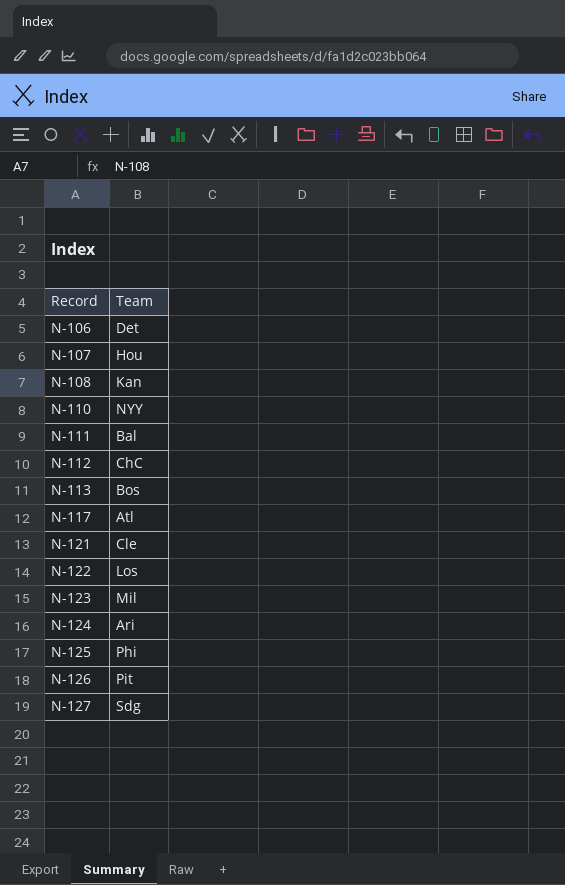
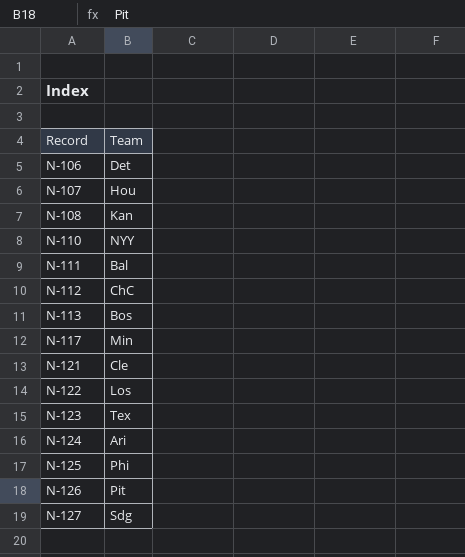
N-117 | Team: Atl -> Min
N-123 | Team: Mil -> Tex

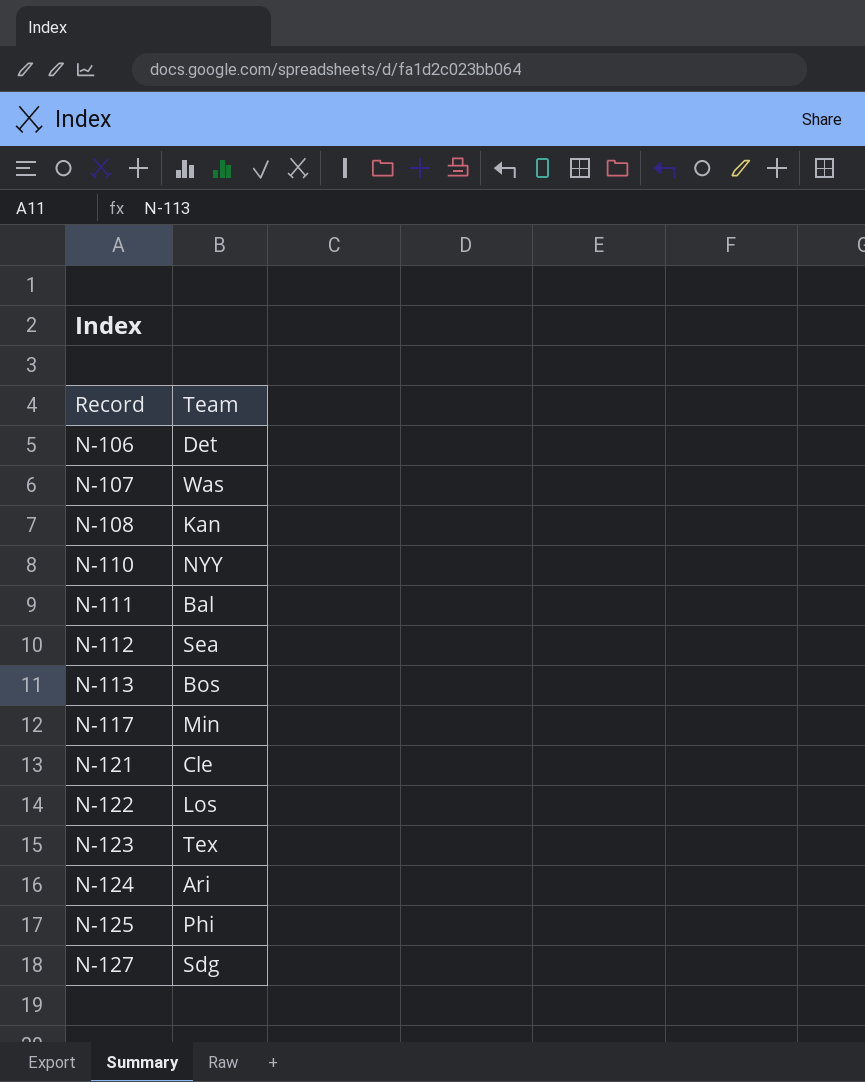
row N-126: Pit -> none
N-107 | Team: Hou -> Was
N-112 | Team: ChC -> Sea

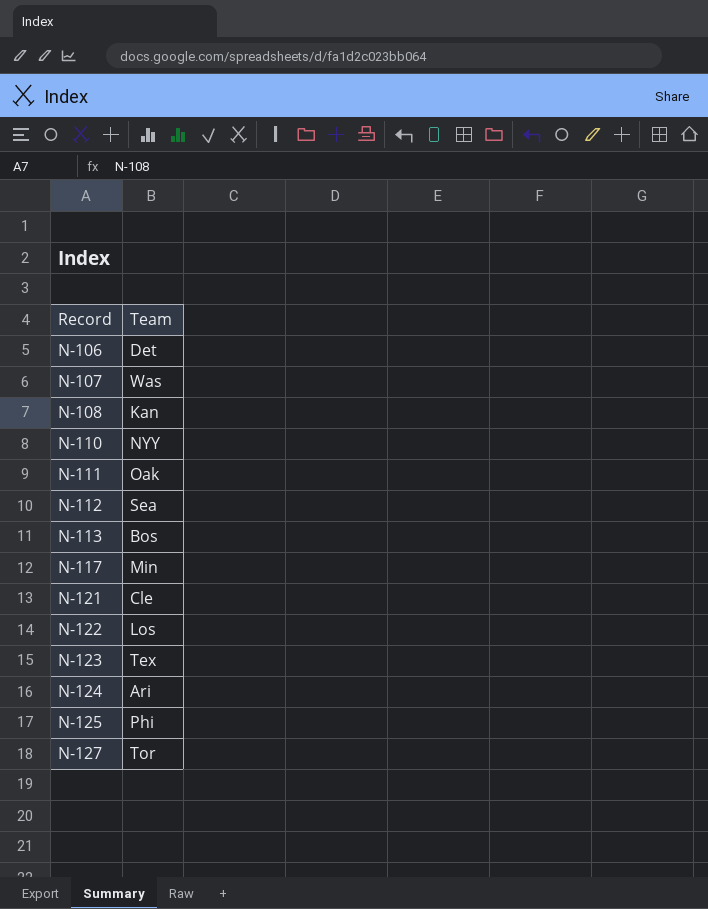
N-111 | Team: Bal -> Oak
N-127 | Team: Sdg -> Tor

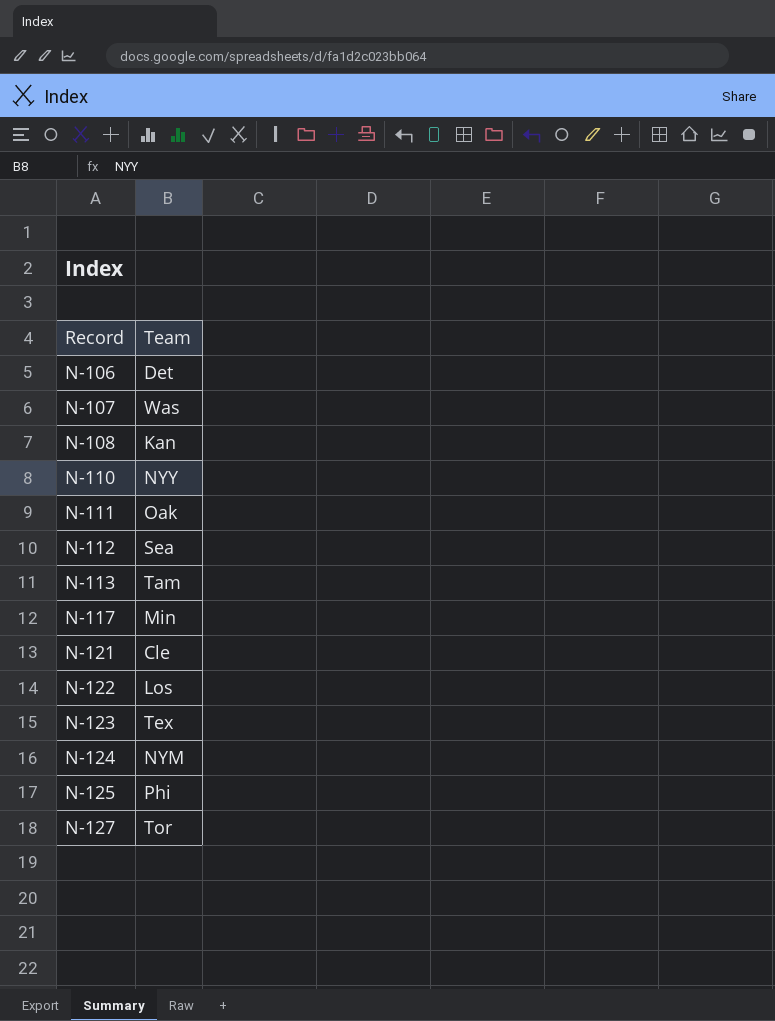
N-113 | Team: Bos -> Tam
N-124 | Team: Ari -> NYM

